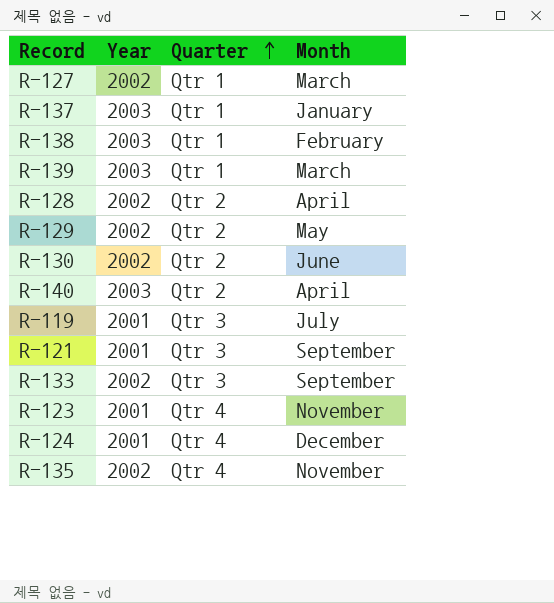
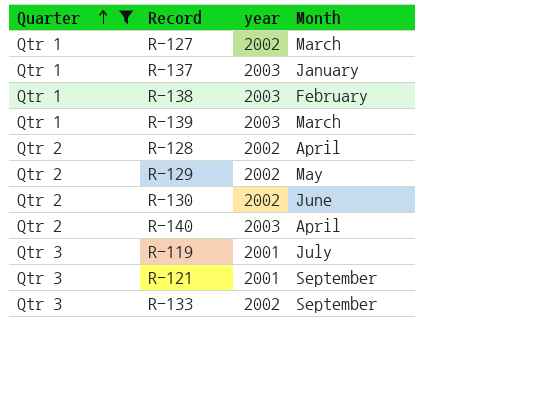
filter: none -> Quarter != Qtr 4
column Quarter | position: 3 -> 1
column name: Year -> year

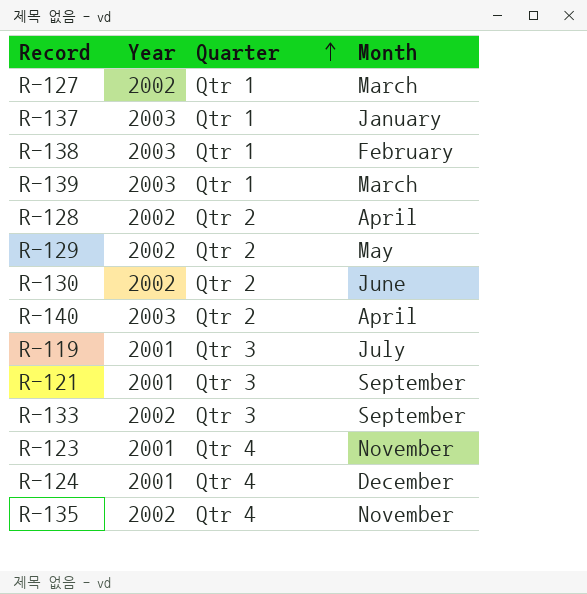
filter: Quarter != Qtr 4 -> none
column name: year -> Year
column Quarter | position: 1 -> 3

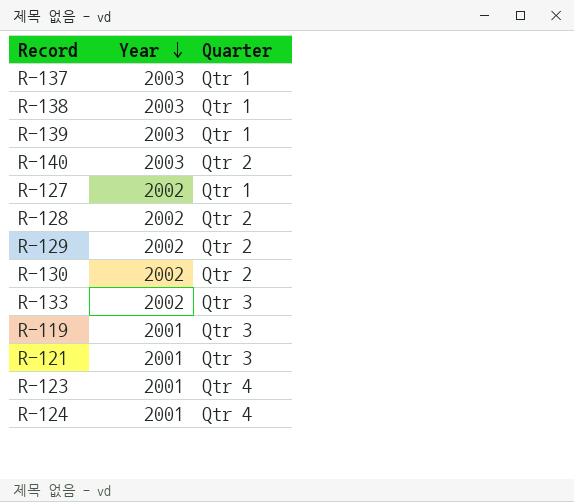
row order: Quarter ascending -> Year descending
column Month | position: 4 -> none
row R-135: 2002 | Qtr 4 | November -> none

